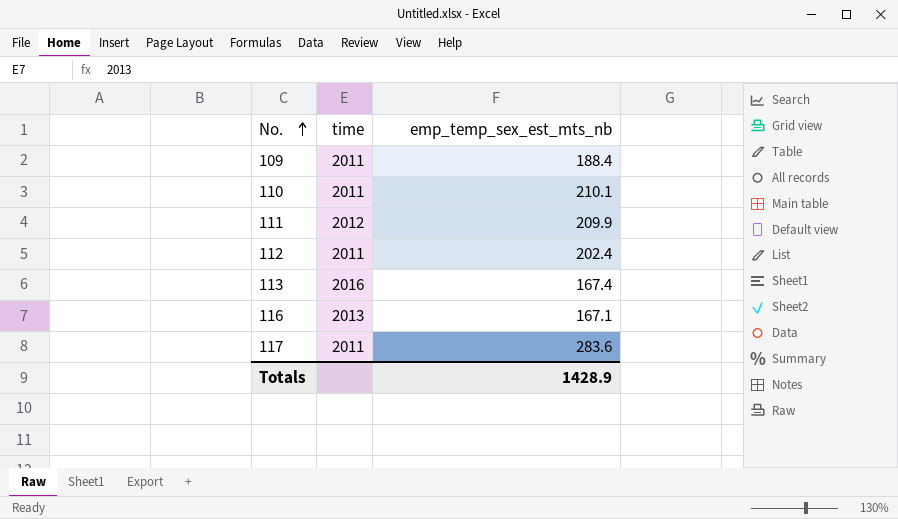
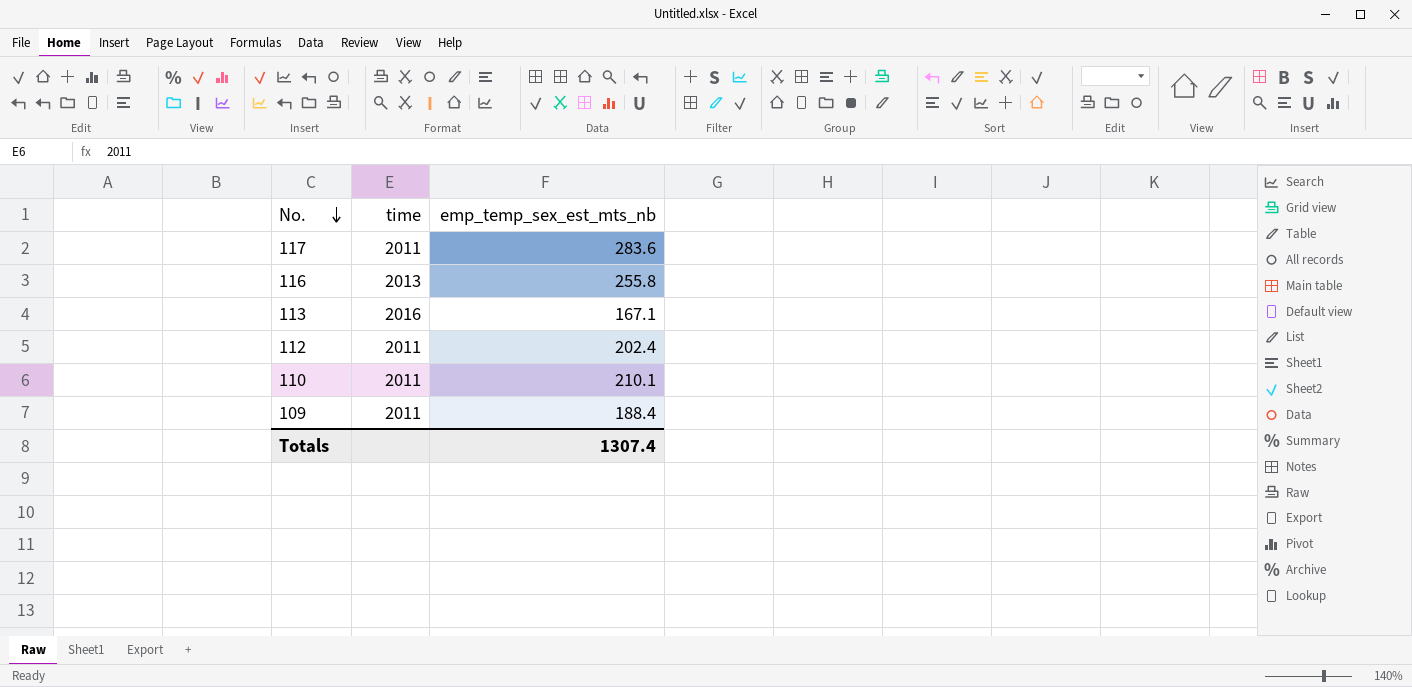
row order: No. ascending -> No. descending
row 111: 2012 | 209.9 -> none
116 | emp_temp_sex_est_mts_nb: 167.1 -> 255.8
113 | emp_temp_sex_est_mts_nb: 167.4 -> 167.1
Totals | emp_temp_sex_est_mts_nb: 1428.9 -> 1307.4

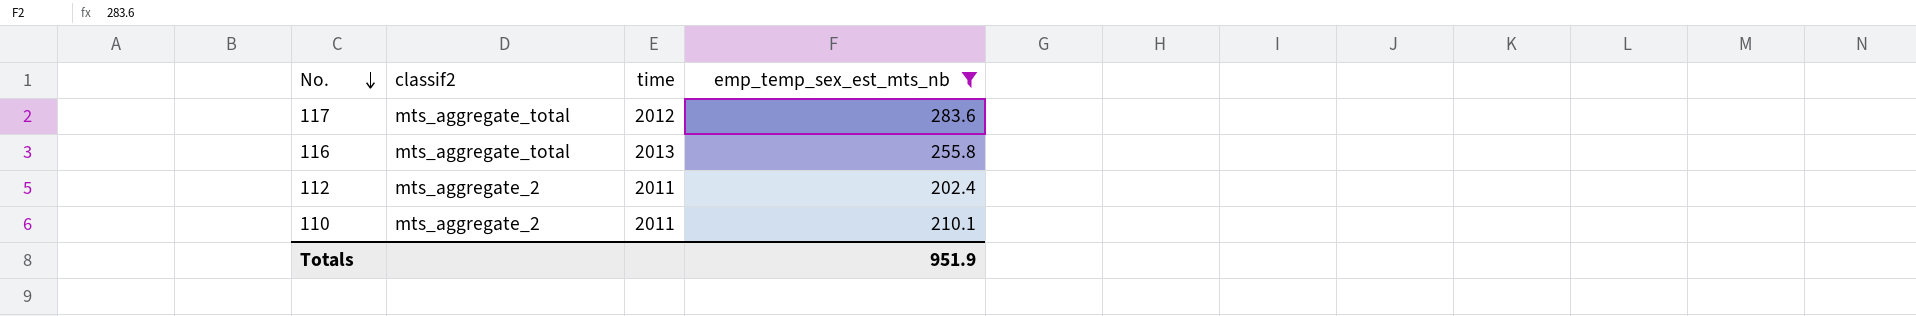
filter: none -> emp_temp_sex_est_mts_nb >= 202.4
column classif2 | position: none -> 2
117 | time: 2011 -> 2012
Totals | emp_temp_sex_est_mts_nb: 1307.4 -> 951.9

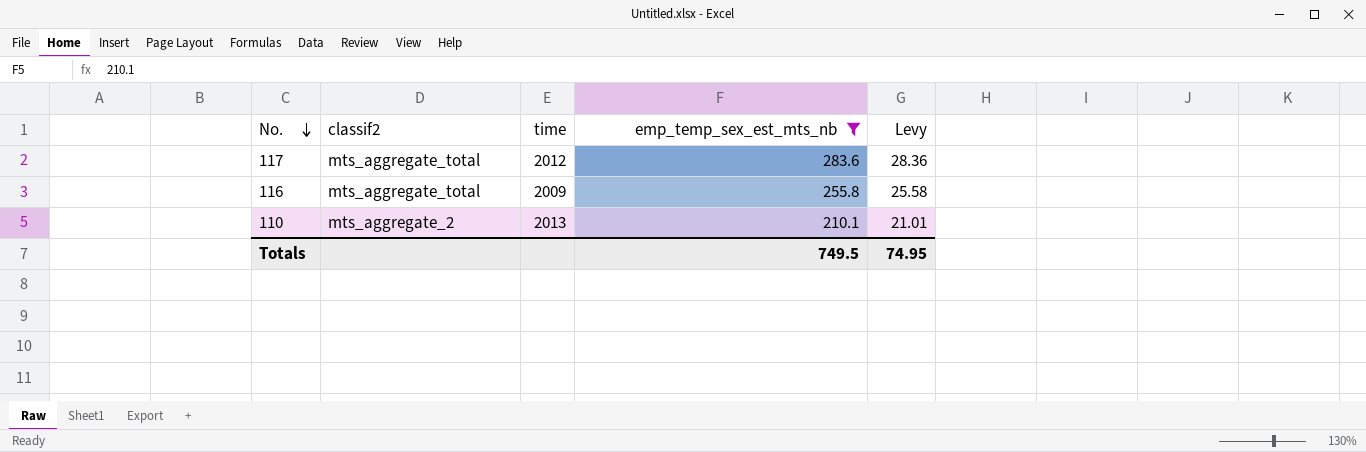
column Levy | formula: none -> [emp_temp_sex_est_mts_nb] * 0.1
row 112: mts_aggregate_2 | 2011 | 202.4 -> none
116 | time: 2013 -> 2009
110 | time: 2011 -> 2013
Totals | emp_temp_sex_est_mts_nb: 951.9 -> 749.5

